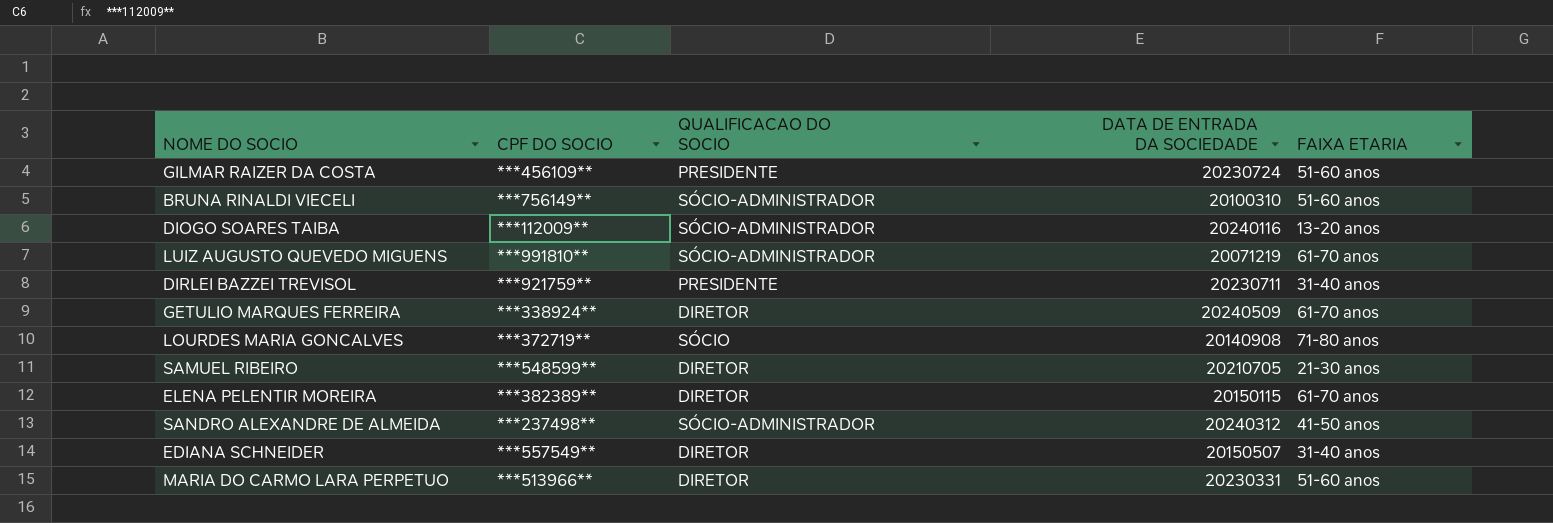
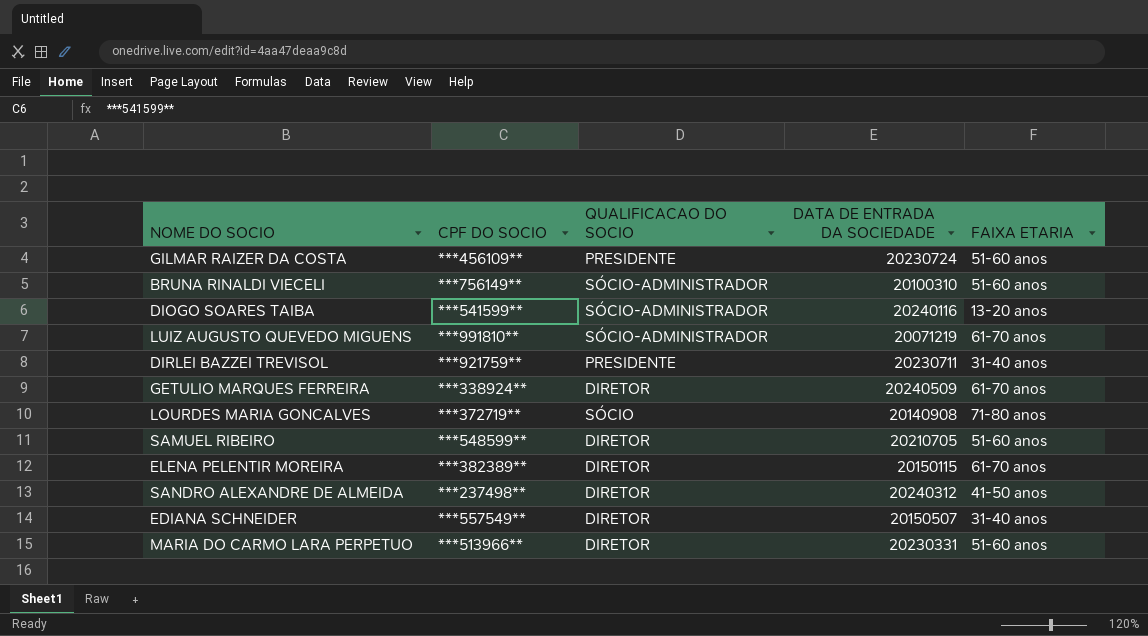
DIOGO SOARES TAIBA | CPF DO SOCIO: ***112009** -> ***541599**
SAMUEL RIBEIRO | FAIXA ETARIA: 21-30 anos -> 51-60 anos
SANDRO ALEXANDRE DE ALMEIDA | QUALIFICACAO DO SOCIO: SÓCIO-ADMINISTRADOR -> DIRETOR

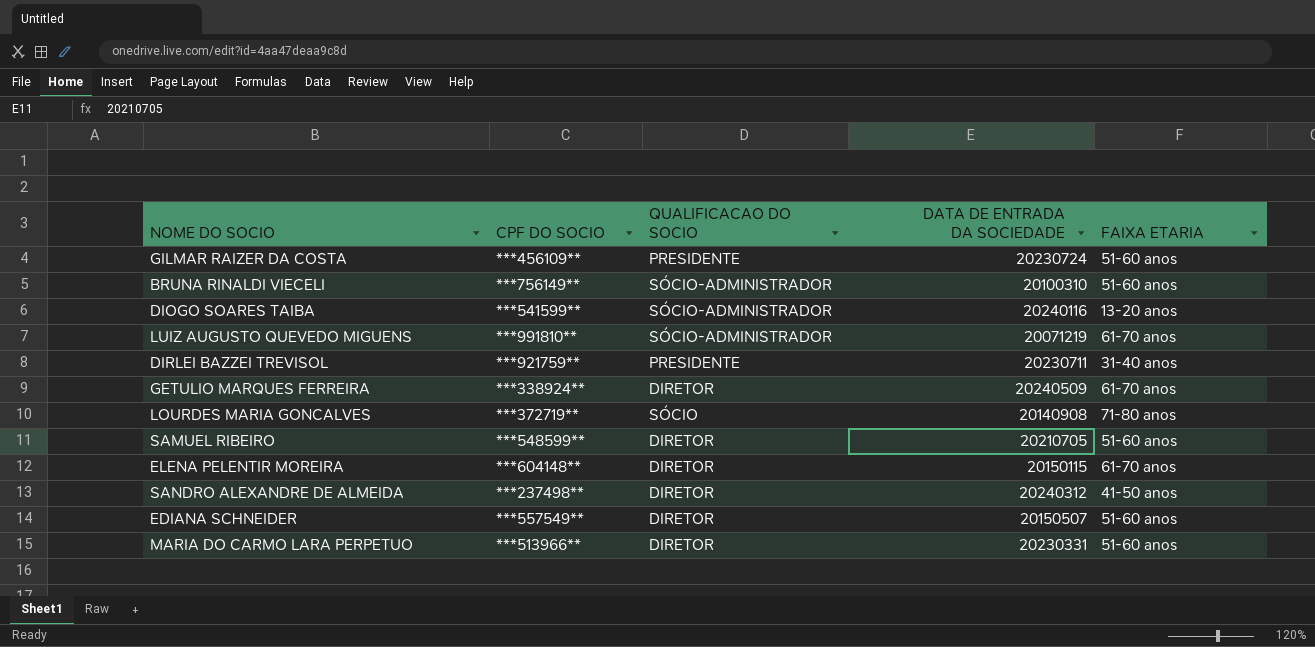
ELENA PELENTIR MOREIRA | CPF DO SOCIO: ***382389** -> ***604148**
EDIANA SCHNEIDER | FAIXA ETARIA: 31-40 anos -> 51-60 anos

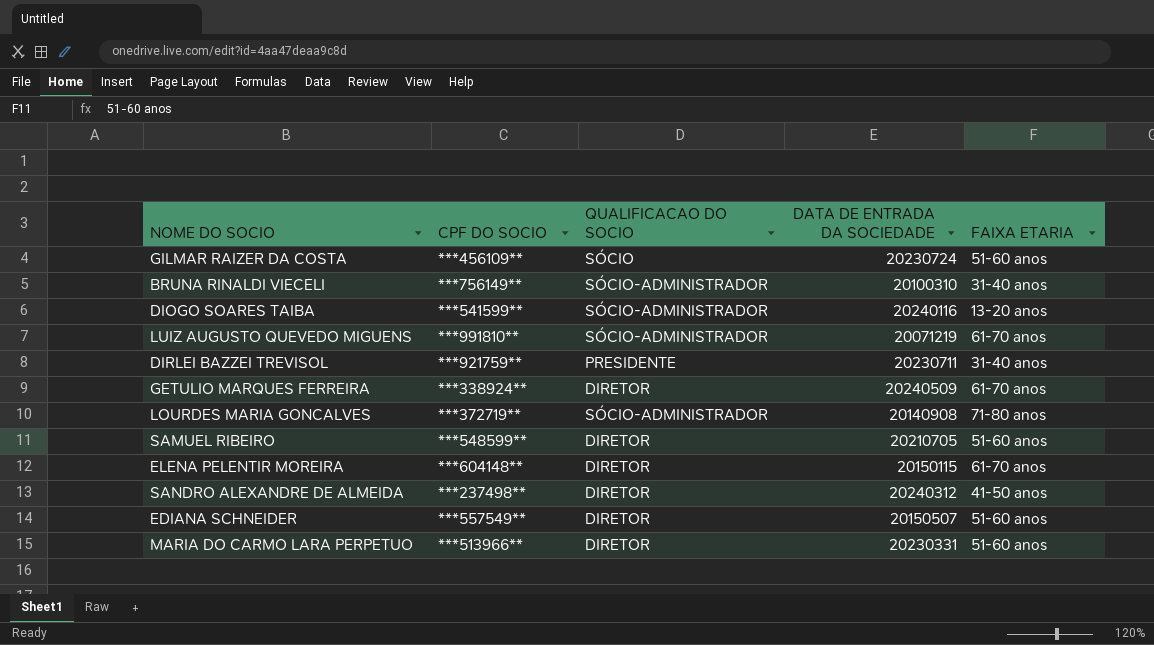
GILMAR RAIZER DA COSTA | QUALIFICACAO DO SOCIO: PRESIDENTE -> SÓCIO
BRUNA RINALDI VIECELI | FAIXA ETARIA: 51-60 anos -> 31-40 anos
LOURDES MARIA GONCALVES | QUALIFICACAO DO SOCIO: SÓCIO -> SÓCIO-ADMINISTRADOR

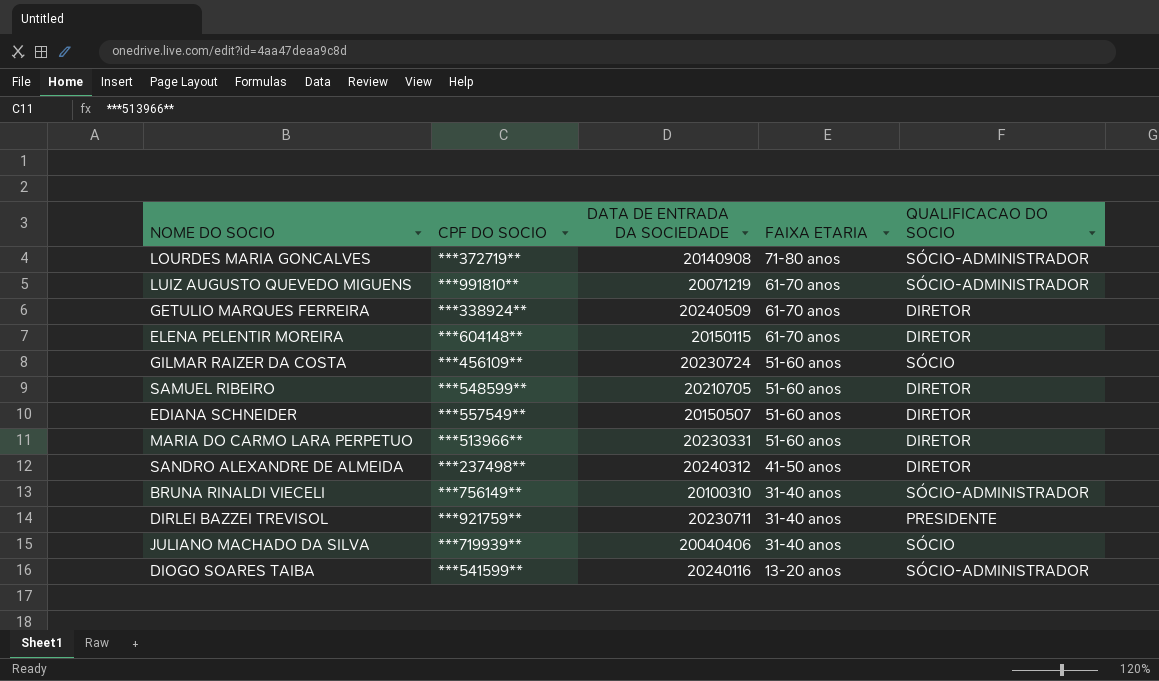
row order: none -> FAIXA ETARIA descending
column QUALIFICACAO DO SOCIO | position: 3 -> 5
row JULIANO MACHADO DA SILVA: none -> ***719939** | 20040406 | 31-40 anos | SÓCIO

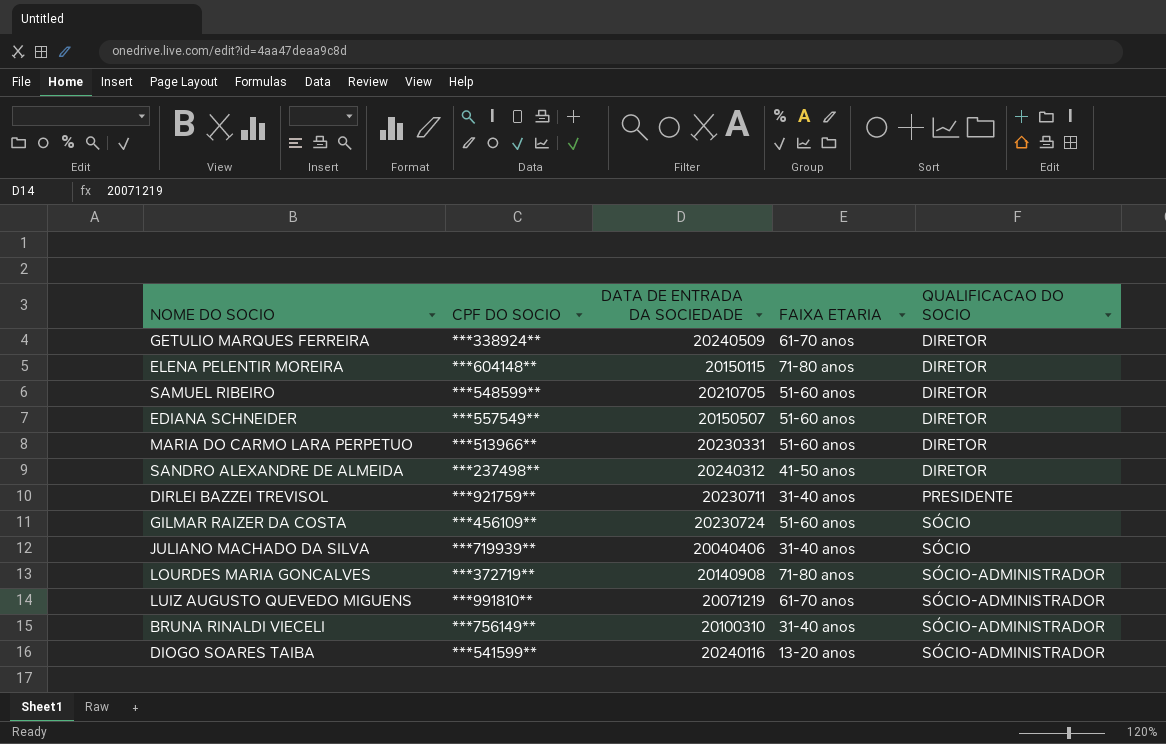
row order: FAIXA ETARIA descending -> QUALIFICACAO DO SOCIO ascending
ELENA PELENTIR MOREIRA | FAIXA ETARIA: 61-70 anos -> 71-80 anos

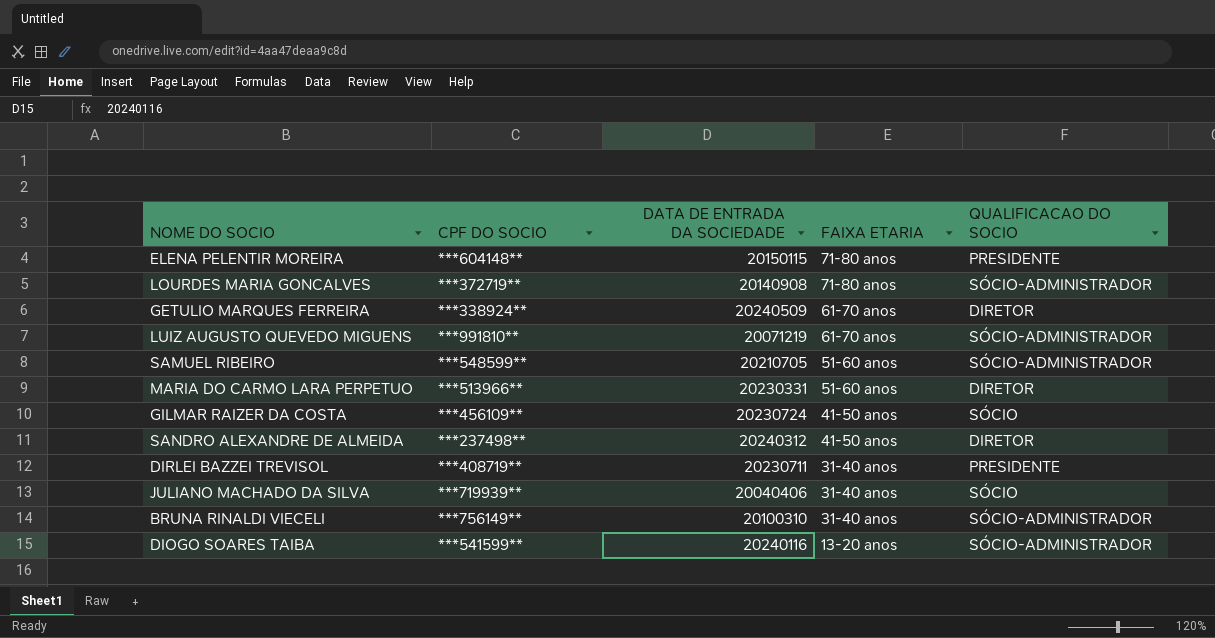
row order: QUALIFICACAO DO SOCIO ascending -> FAIXA ETARIA descending
row EDIANA SCHNEIDER: ***557549** | 20150507 | 51-60 anos | DIRETOR -> none
ELENA PELENTIR MOREIRA | QUALIFICACAO DO SOCIO: DIRETOR -> PRESIDENTE
SAMUEL RIBEIRO | QUALIFICACAO DO SOCIO: DIRETOR -> SÓCIO-ADMINISTRADOR
GILMAR RAIZER DA COSTA | FAIXA ETARIA: 51-60 anos -> 41-50 anos
DIRLEI BAZZEI TREVISOL | CPF DO SOCIO: ***921759** -> ***408719**

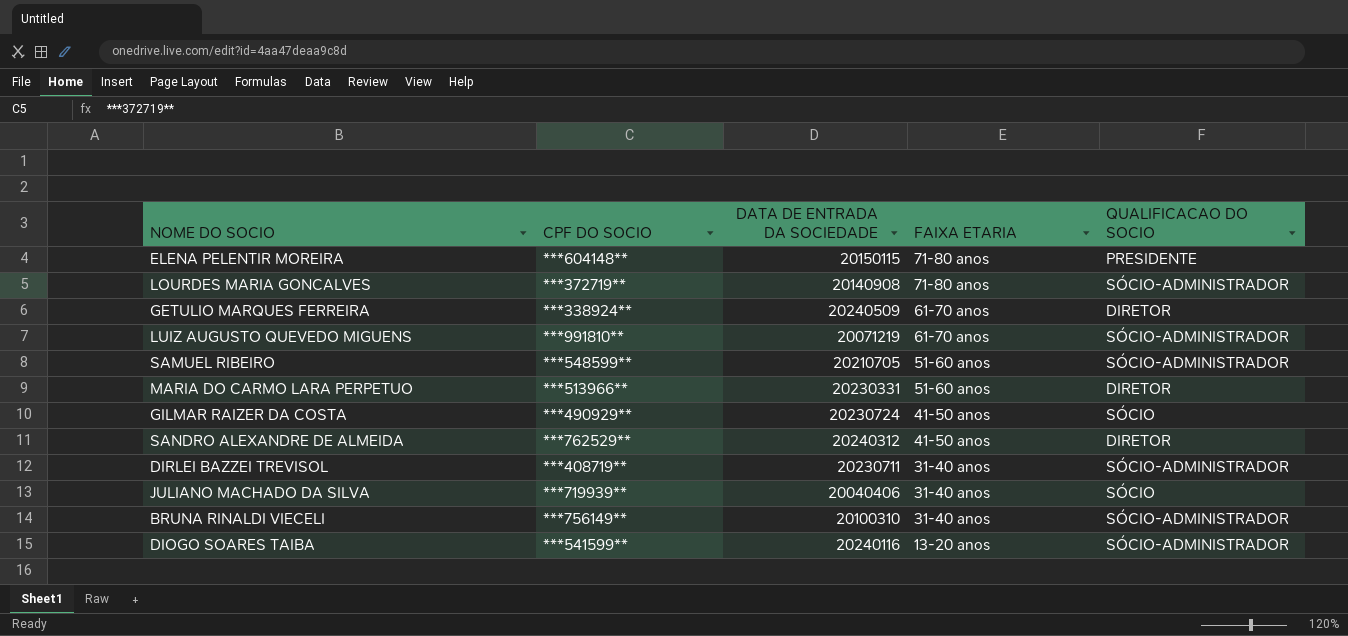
GILMAR RAIZER DA COSTA | CPF DO SOCIO: ***456109** -> ***490929**
SANDRO ALEXANDRE DE ALMEIDA | CPF DO SOCIO: ***237498** -> ***762529**
DIRLEI BAZZEI TREVISOL | QUALIFICACAO DO SOCIO: PRESIDENTE -> SÓCIO-ADMINISTRADOR

